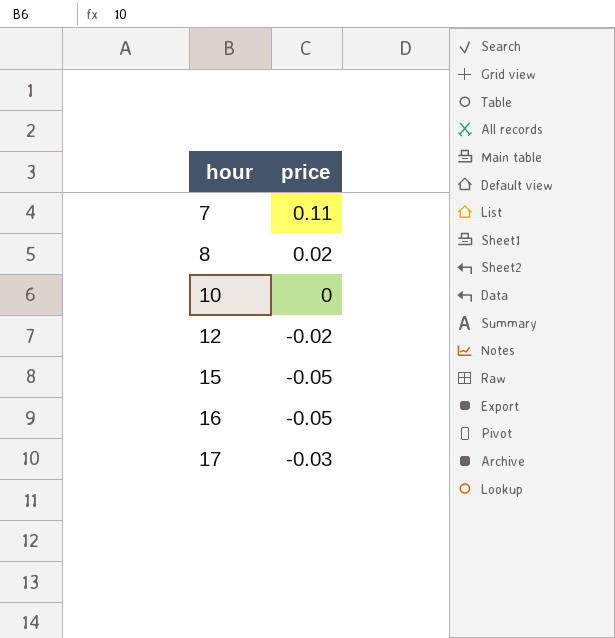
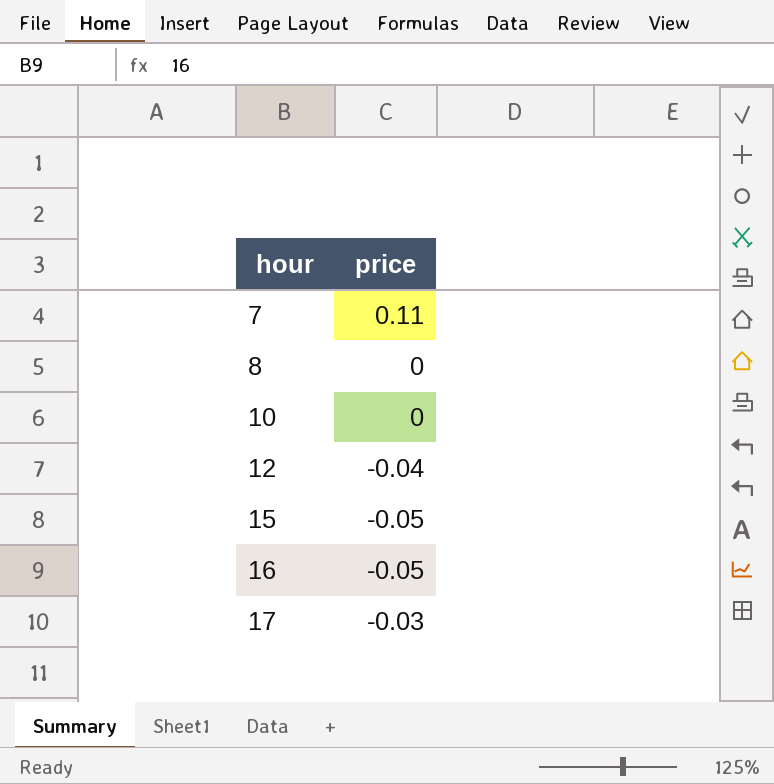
8 | price: 0.02 -> 0
12 | price: -0.02 -> -0.04

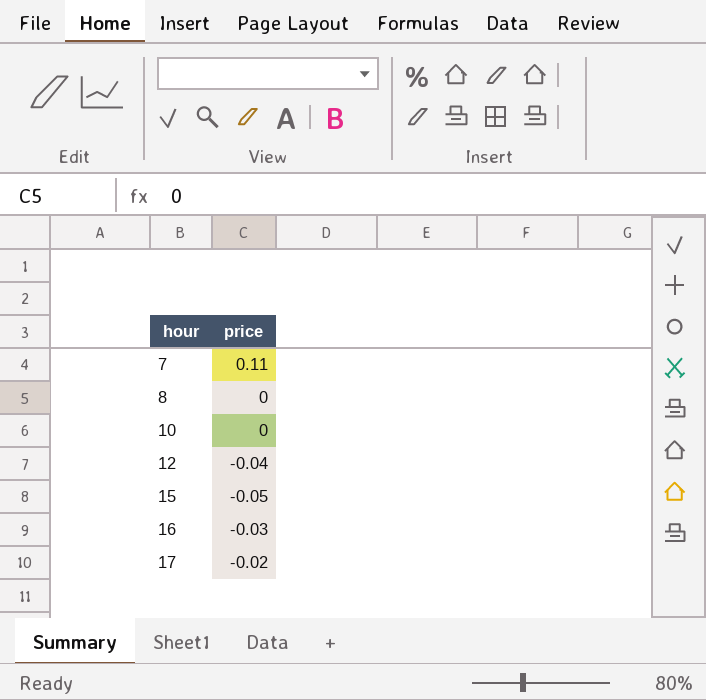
16 | price: -0.05 -> -0.03
17 | price: -0.03 -> -0.02

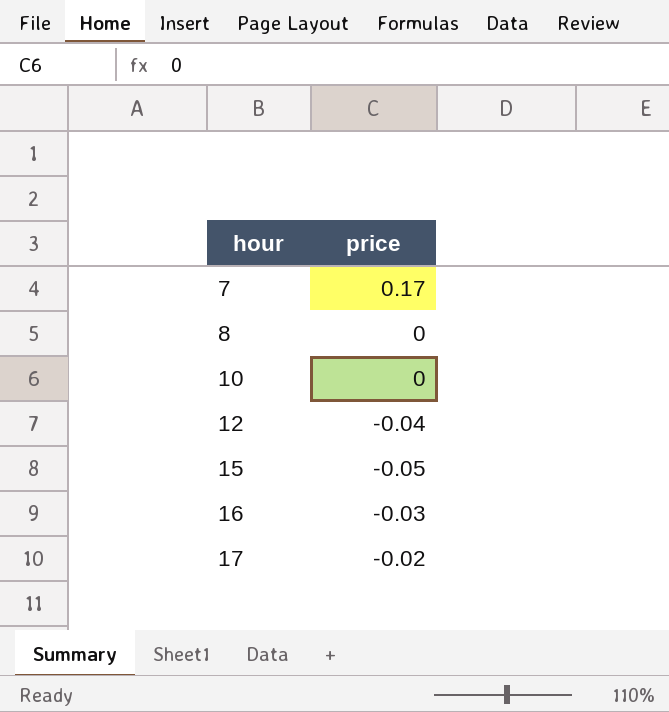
7 | price: 0.11 -> 0.17

